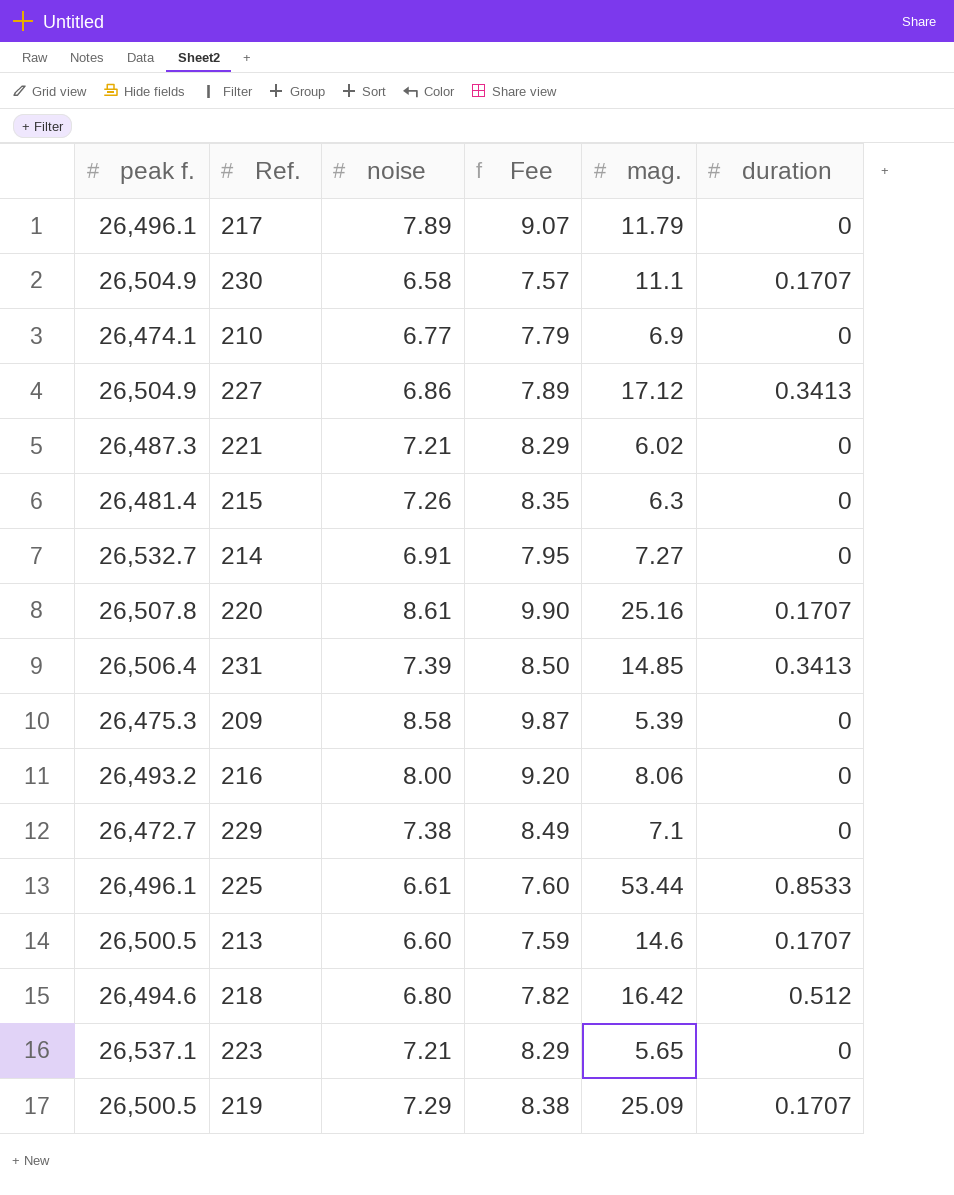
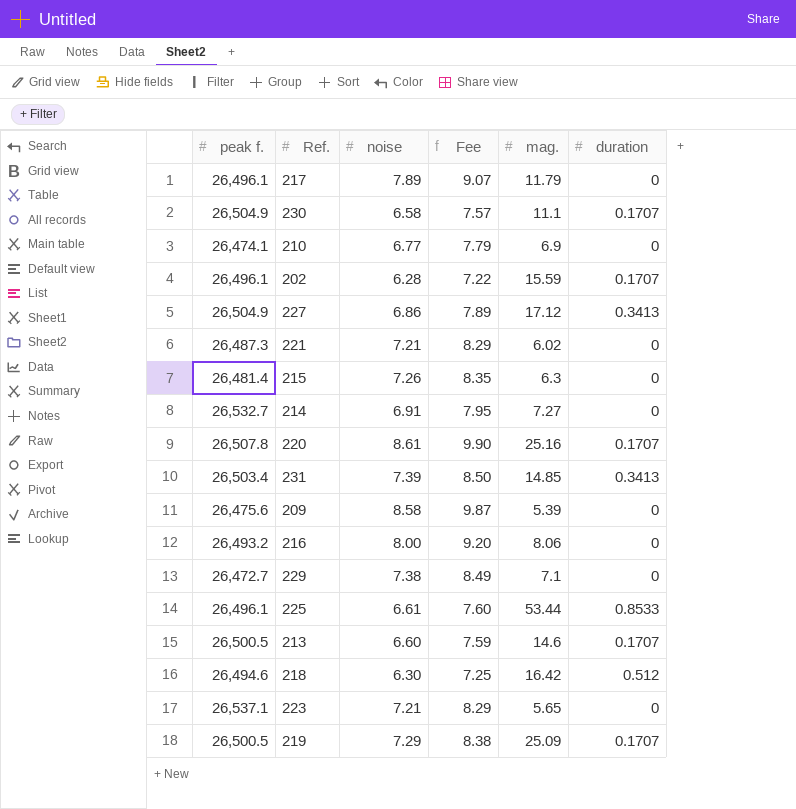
row 202: none -> 26,496.1 | 6.28 | 7.22 | 15.59 | 0.1707
231 | peak f.: 26,506.4 -> 26,503.4
209 | peak f.: 26,475.3 -> 26,475.6
218 | noise: 6.80 -> 6.30
218 | Fee: 7.82 -> 7.25

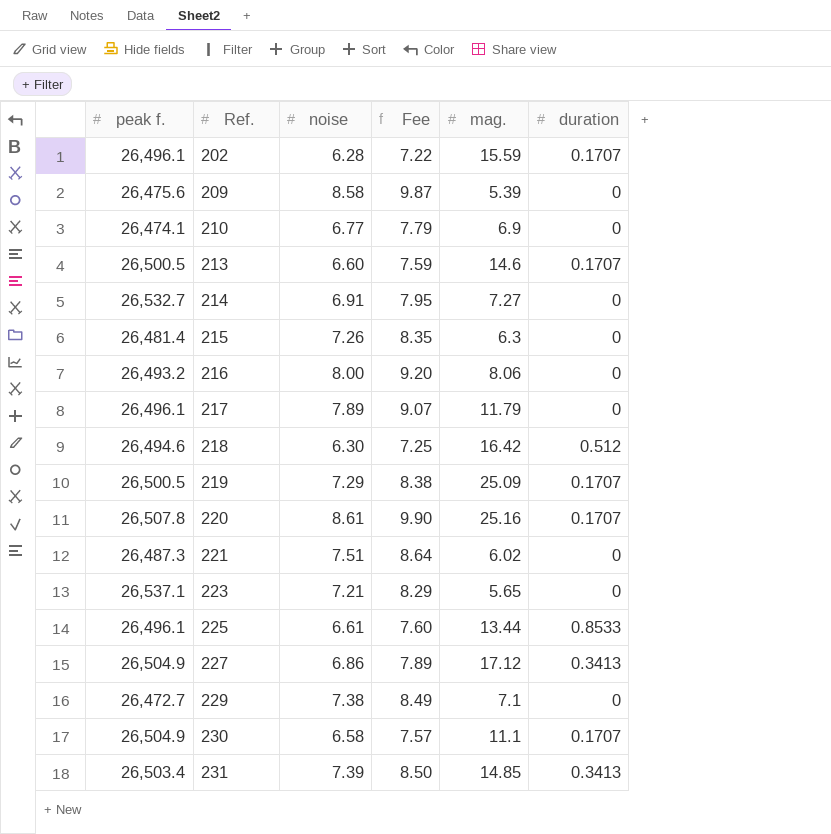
row order: none -> Ref. ascending
221 | noise: 7.21 -> 7.51
221 | Fee: 8.29 -> 8.64
225 | mag.: 53.44 -> 13.44

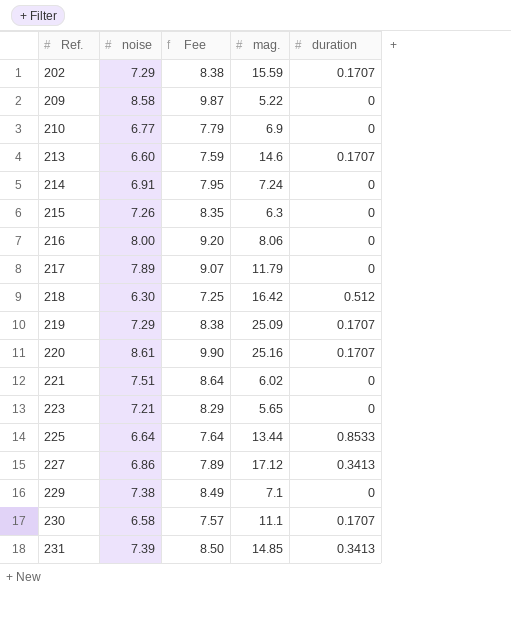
column peak f. | position: 1 -> none
202 | noise: 6.28 -> 7.29
202 | Fee: 7.22 -> 8.38
209 | mag.: 5.39 -> 5.22
214 | mag.: 7.27 -> 7.24
225 | noise: 6.61 -> 6.64
225 | Fee: 7.60 -> 7.64

